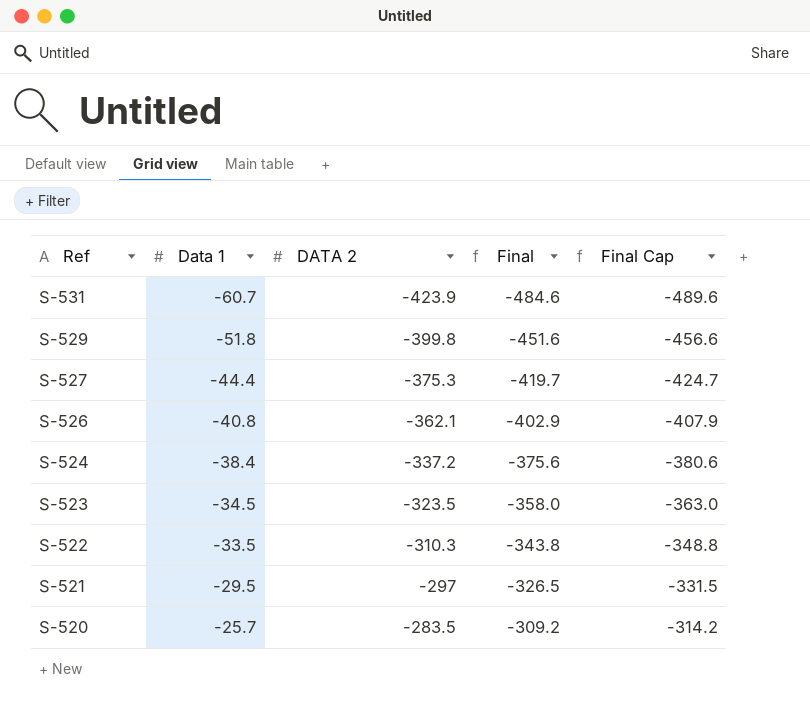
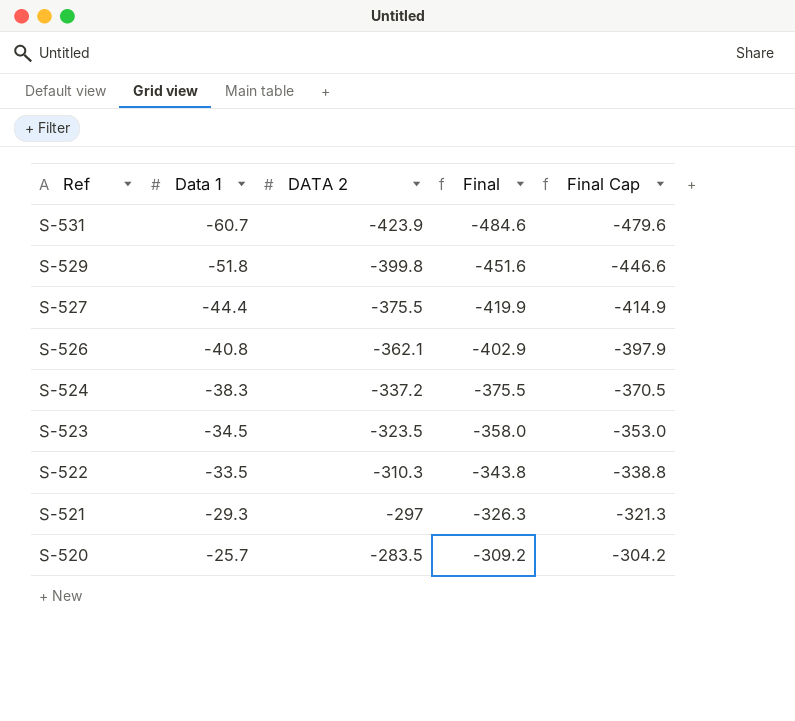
column Final Cap | formula: [Final] - 5 -> [Final] + 5
S-527 | DATA 2: -375.3 -> -375.5
S-527 | Final: -419.7 -> -419.9
S-524 | Data 1: -38.4 -> -38.3
S-524 | Final: -375.6 -> -375.5
S-521 | Data 1: -29.5 -> -29.3
S-521 | Final: -326.5 -> -326.3

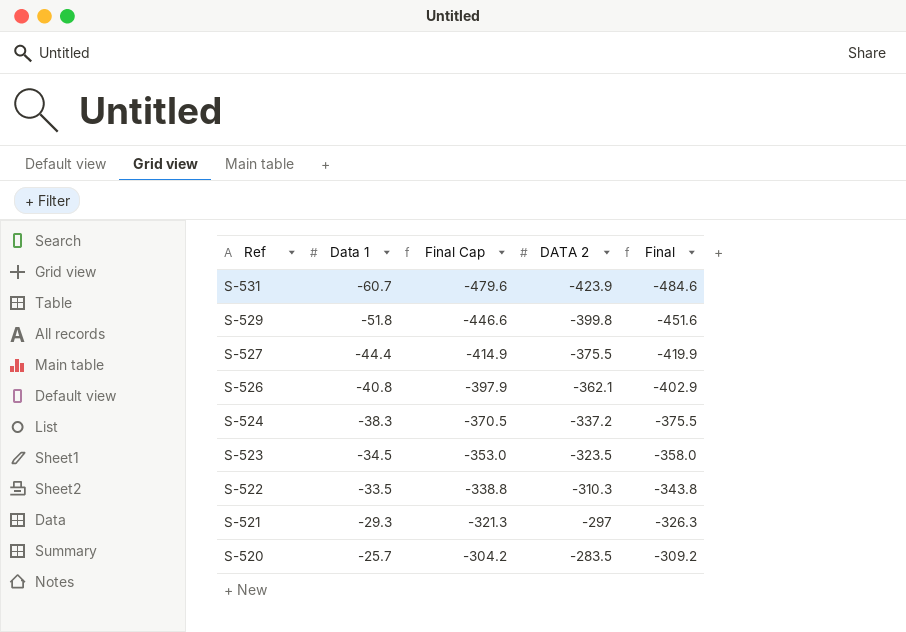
column Final Cap | position: 5 -> 3

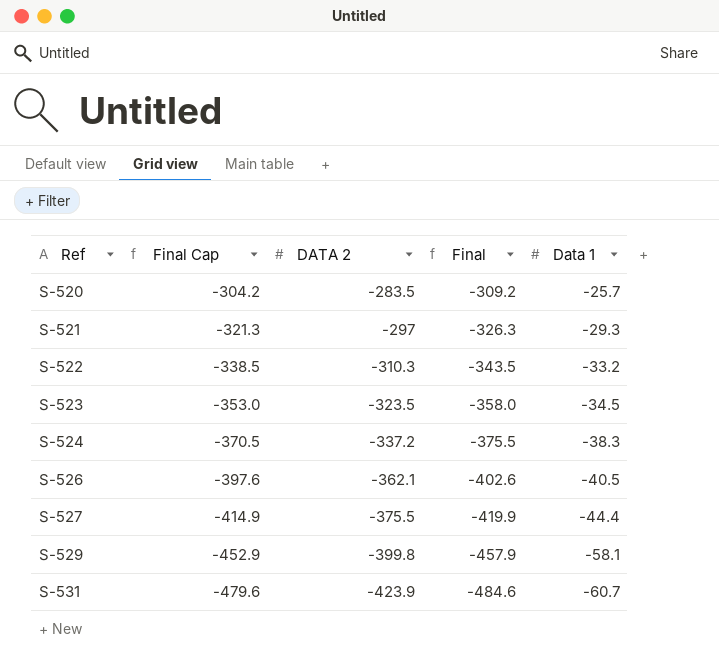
row order: Ref descending -> Ref ascending
column Data 1 | position: 2 -> 5
S-522 | Final Cap: -338.8 -> -338.5
S-522 | Final: -343.8 -> -343.5
S-522 | Data 1: -33.5 -> -33.2
S-526 | Final Cap: -397.9 -> -397.6
S-526 | Final: -402.9 -> -402.6
S-526 | Data 1: -40.8 -> -40.5
S-529 | Final Cap: -446.6 -> -452.9
S-529 | Final: -451.6 -> -457.9
S-529 | Data 1: -51.8 -> -58.1

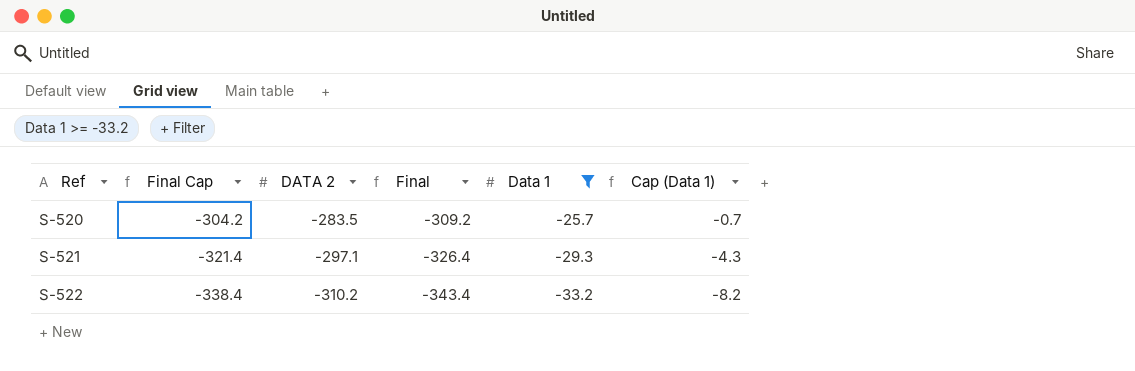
filter: none -> Data 1 >= -33.2
column Cap (Data 1) | formula: none -> [Data 1] + 25
S-521 | Final Cap: -321.3 -> -321.4
S-521 | DATA 2: -297 -> -297.1
S-521 | Final: -326.3 -> -326.4
S-522 | Final Cap: -338.5 -> -338.4
S-522 | DATA 2: -310.3 -> -310.2
S-522 | Final: -343.5 -> -343.4

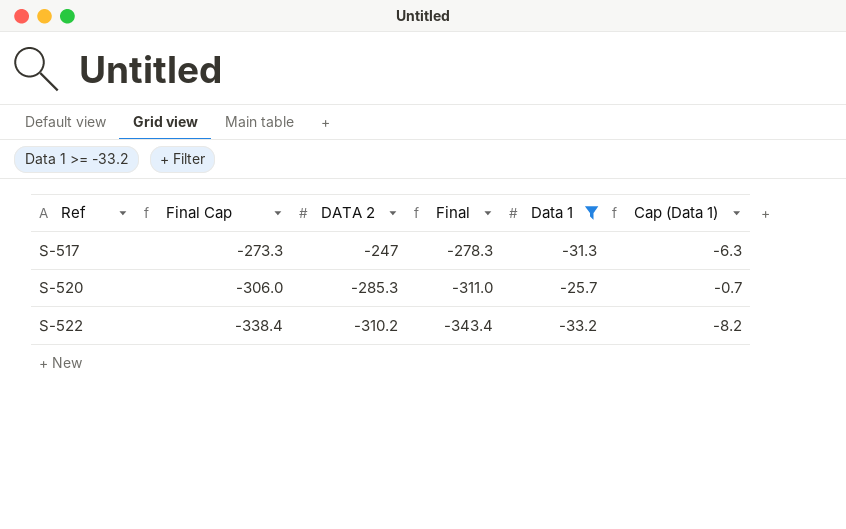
row S-521: -321.4 | -297.1 | -326.4 | -29.3 | -4.3 -> none
row S-517: none -> -273.3 | -247 | -278.3 | -31.3 | -6.3
S-520 | Final Cap: -304.2 -> -306.0
S-520 | DATA 2: -283.5 -> -285.3
S-520 | Final: -309.2 -> -311.0

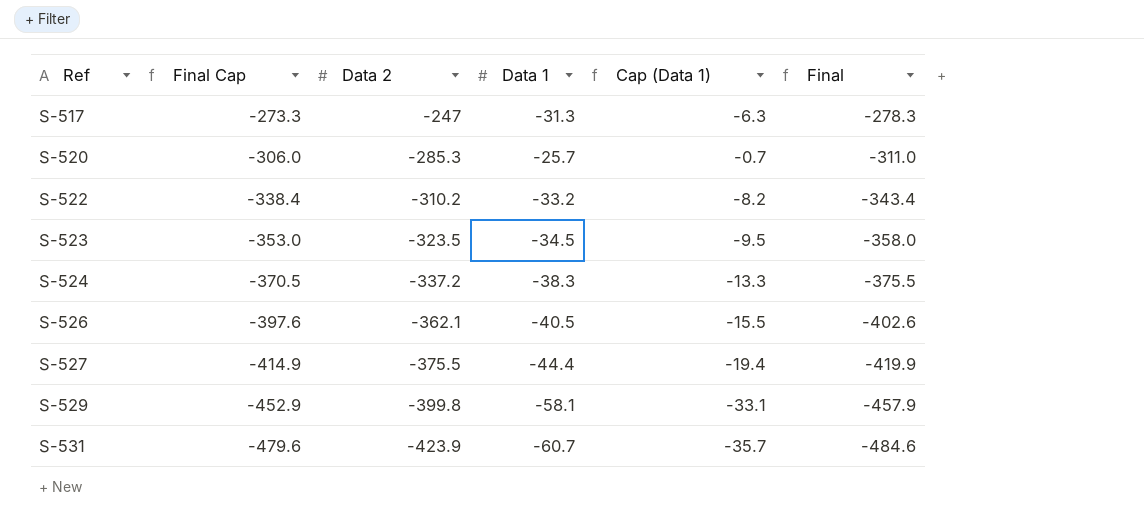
filter: Data 1 >= -33.2 -> none
column name: DATA 2 -> Data 2
column Final | position: 4 -> 6

